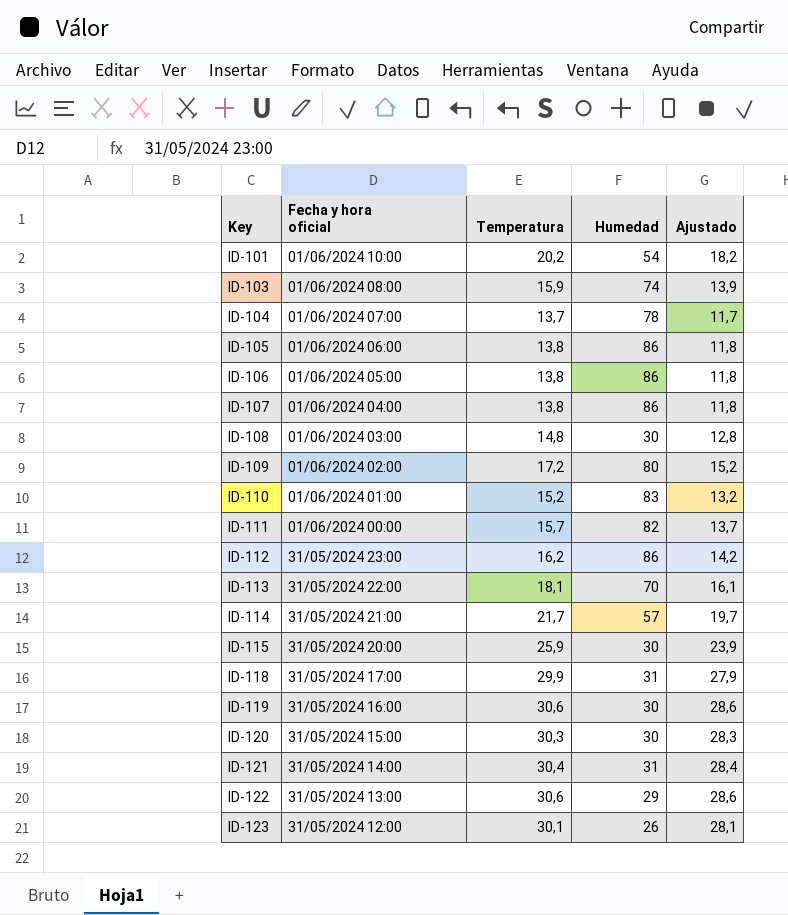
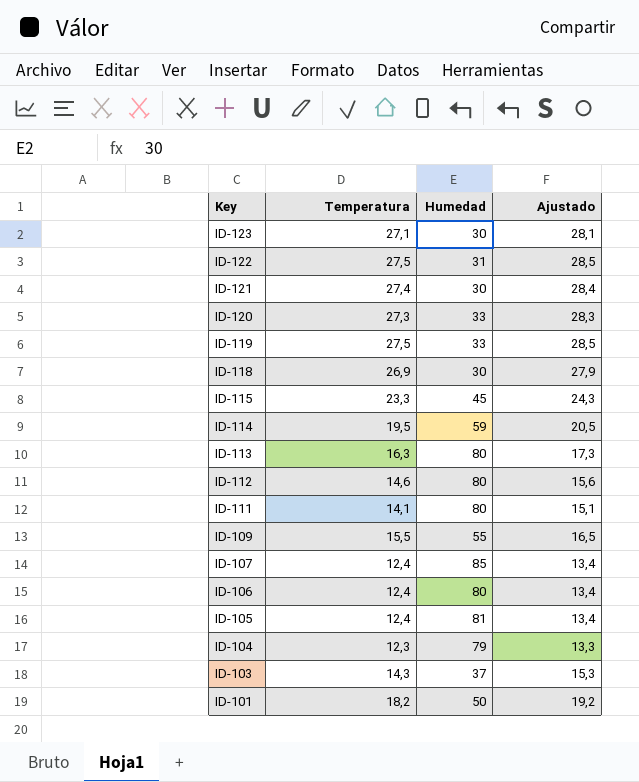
row order: Key ascending -> Key descending
column Fecha y hora oficial | position: 2 -> none
column Ajustado | formula: [Temperatura] - 2 -> [Temperatura] + 1
row ID-108: 01/06/2024 03:00 | 14,8 | 30 | 12,8 -> none
row ID-110: 01/06/2024 01:00 | 15,2 | 83 | 13,2 -> none
ID-123 | Temperatura: 30,1 -> 27,1
ID-123 | Humedad: 26 -> 30
ID-122 | Temperatura: 30,6 -> 27,5
ID-122 | Humedad: 29 -> 31
ID-121 | Temperatura: 30,4 -> 27,4
ID-121 | Humedad: 31 -> 30
ID-120 | Temperatura: 30,3 -> 27,3
ID-120 | Humedad: 30 -> 33
ID-119 | Temperatura: 30,6 -> 27,5
ID-119 | Humedad: 30 -> 33
ID-118 | Temperatura: 29,9 -> 26,9
ID-118 | Humedad: 31 -> 30
ID-115 | Temperatura: 25,9 -> 23,3
ID-115 | Humedad: 30 -> 45
ID-114 | Temperatura: 21,7 -> 19,5
ID-114 | Humedad: 57 -> 59
ID-113 | Temperatura: 18,1 -> 16,3
ID-113 | Humedad: 70 -> 80
ID-112 | Temperatura: 16,2 -> 14,6
ID-112 | Humedad: 86 -> 80
ID-111 | Temperatura: 15,7 -> 14,1
ID-111 | Humedad: 82 -> 80
ID-109 | Temperatura: 17,2 -> 15,5
ID-109 | Humedad: 80 -> 55
ID-107 | Temperatura: 13,8 -> 12,4
ID-107 | Humedad: 86 -> 85
ID-106 | Temperatura: 13,8 -> 12,4
ID-106 | Humedad: 86 -> 80
ID-105 | Temperatura: 13,8 -> 12,4
ID-105 | Humedad: 86 -> 81
ID-104 | Temperatura: 13,7 -> 12,3
ID-104 | Humedad: 78 -> 79
ID-103 | Temperatura: 15,9 -> 14,3
ID-103 | Humedad: 74 -> 37
ID-101 | Temperatura: 20,2 -> 18,2
ID-101 | Humedad: 54 -> 50

